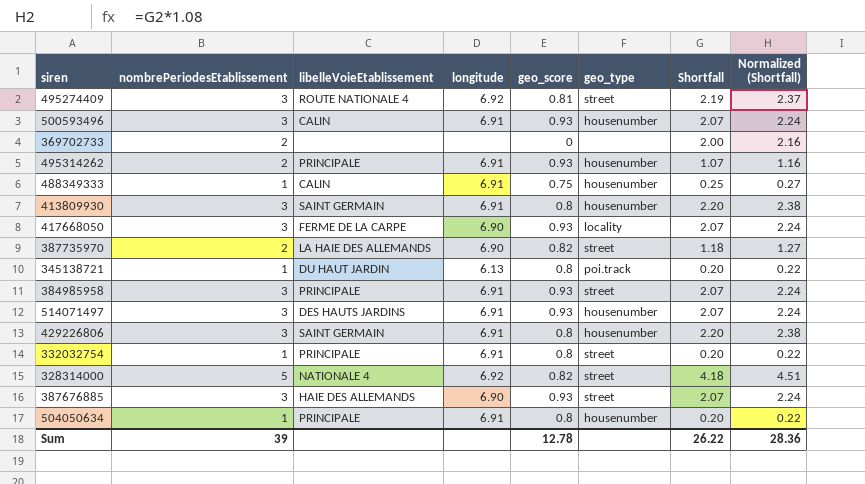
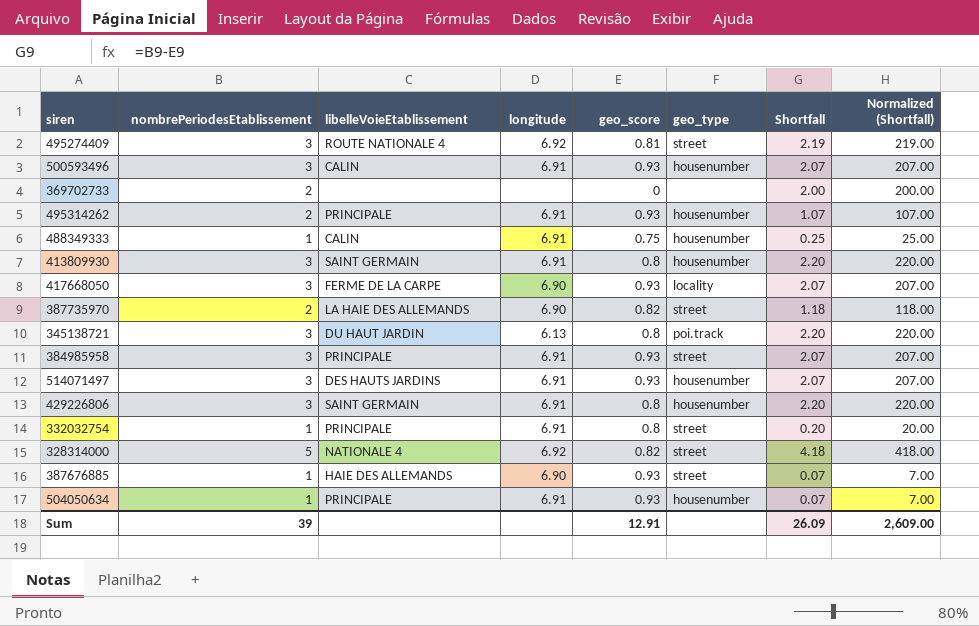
column Normalized (Shortfall) | formula: [Shortfall] * 1.08 -> [Shortfall] * 100
345138721 | nombrePeriodesEtablissement: 1 -> 3
345138721 | Shortfall: 0.20 -> 2.20
387676885 | nombrePeriodesEtablissement: 3 -> 1
387676885 | Shortfall: 2.07 -> 0.07
504050634 | geo_score: 0.8 -> 0.93
504050634 | Shortfall: 0.20 -> 0.07
Sum | geo_score: 12.78 -> 12.91
Sum | Shortfall: 26.22 -> 26.09
Sum | Normalized (Shortfall): 28.36 -> 2,609.00

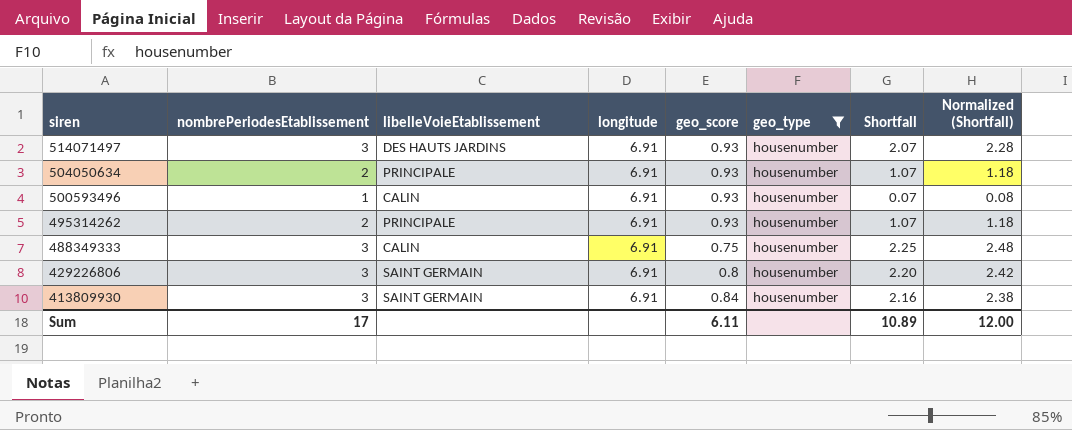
filter: none -> geo_type = housenumber
row order: none -> siren descending
column Normalized (Shortfall) | formula: [Shortfall] * 100 -> [Shortfall] * 1.1
504050634 | nombrePeriodesEtablissement: 1 -> 2
504050634 | Shortfall: 0.07 -> 1.07
500593496 | nombrePeriodesEtablissement: 3 -> 1
500593496 | Shortfall: 2.07 -> 0.07
488349333 | nombrePeriodesEtablissement: 1 -> 3
488349333 | Shortfall: 0.25 -> 2.25
413809930 | geo_score: 0.8 -> 0.84
413809930 | Shortfall: 2.20 -> 2.16
Sum | nombrePeriodesEtablissement: 39 -> 17
Sum | geo_score: 12.91 -> 6.11
Sum | Shortfall: 26.09 -> 10.89
Sum | Normalized (Shortfall): 2,609.00 -> 12.00

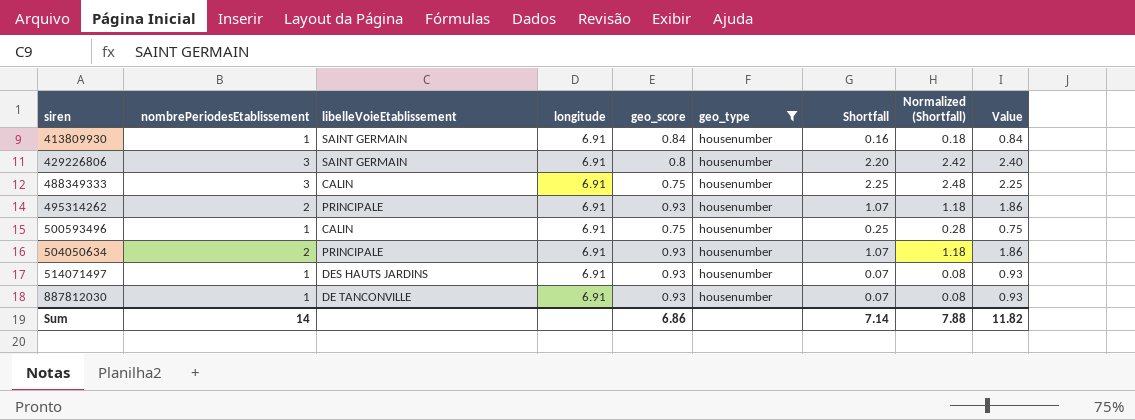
row order: siren descending -> siren ascending
column Value | formula: none -> [nombrePeriodesEtablissement] * [geo_score]
413809930 | nombrePeriodesEtablissement: 3 -> 1
413809930 | Shortfall: 2.16 -> 0.16
413809930 | Normalized (Shortfall): 2.38 -> 0.18
500593496 | geo_score: 0.93 -> 0.75
500593496 | Shortfall: 0.07 -> 0.25
500593496 | Normalized (Shortfall): 0.08 -> 0.28
514071497 | nombrePeriodesEtablissement: 3 -> 1
514071497 | Shortfall: 2.07 -> 0.07
514071497 | Normalized (Shortfall): 2.28 -> 0.08
row 887812030: none -> 1 | DE TANCONVILLE | 6.91 | 0.93 | housenumber | 0.07 | 0.08 | 0.93
Sum | nombrePeriodesEtablissement: 17 -> 14
Sum | geo_score: 6.11 -> 6.86
Sum | Shortfall: 10.89 -> 7.14
Sum | Normalized (Shortfall): 12.00 -> 7.88

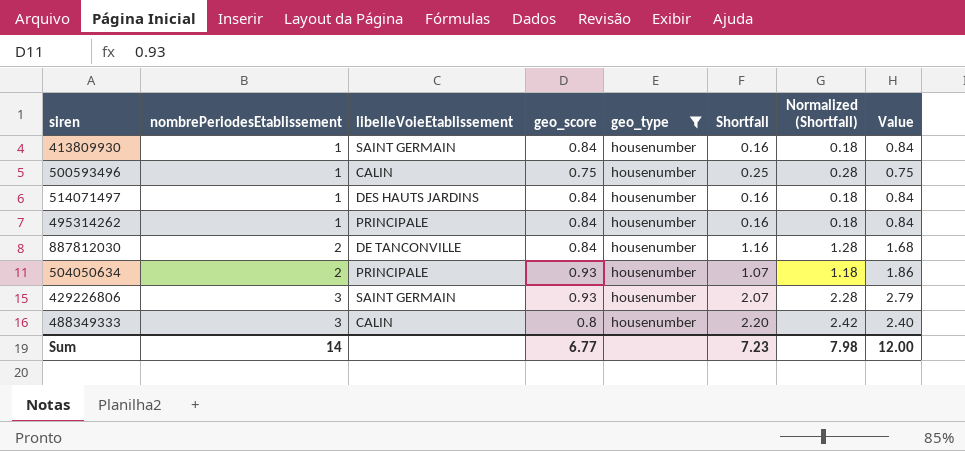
row order: siren ascending -> nombrePeriodesEtablissement ascending
column longitude | position: 4 -> none
514071497 | geo_score: 0.93 -> 0.84
514071497 | Shortfall: 0.07 -> 0.16
514071497 | Normalized (Shortfall): 0.08 -> 0.18
514071497 | Value: 0.93 -> 0.84
495314262 | nombrePeriodesEtablissement: 2 -> 1
495314262 | geo_score: 0.93 -> 0.84
495314262 | Shortfall: 1.07 -> 0.16
495314262 | Normalized (Shortfall): 1.18 -> 0.18
495314262 | Value: 1.86 -> 0.84
887812030 | nombrePeriodesEtablissement: 1 -> 2
887812030 | geo_score: 0.93 -> 0.84
887812030 | Shortfall: 0.07 -> 1.16
887812030 | Normalized (Shortfall): 0.08 -> 1.28
887812030 | Value: 0.93 -> 1.68
429226806 | geo_score: 0.8 -> 0.93
429226806 | Shortfall: 2.20 -> 2.07
429226806 | Normalized (Shortfall): 2.42 -> 2.28
429226806 | Value: 2.40 -> 2.79
488349333 | geo_score: 0.75 -> 0.8
488349333 | Shortfall: 2.25 -> 2.20
488349333 | Normalized (Shortfall): 2.48 -> 2.42
488349333 | Value: 2.25 -> 2.40
Sum | geo_score: 6.86 -> 6.77
Sum | Shortfall: 7.14 -> 7.23
Sum | Normalized (Shortfall): 7.88 -> 7.98
Sum | Value: 11.82 -> 12.00

